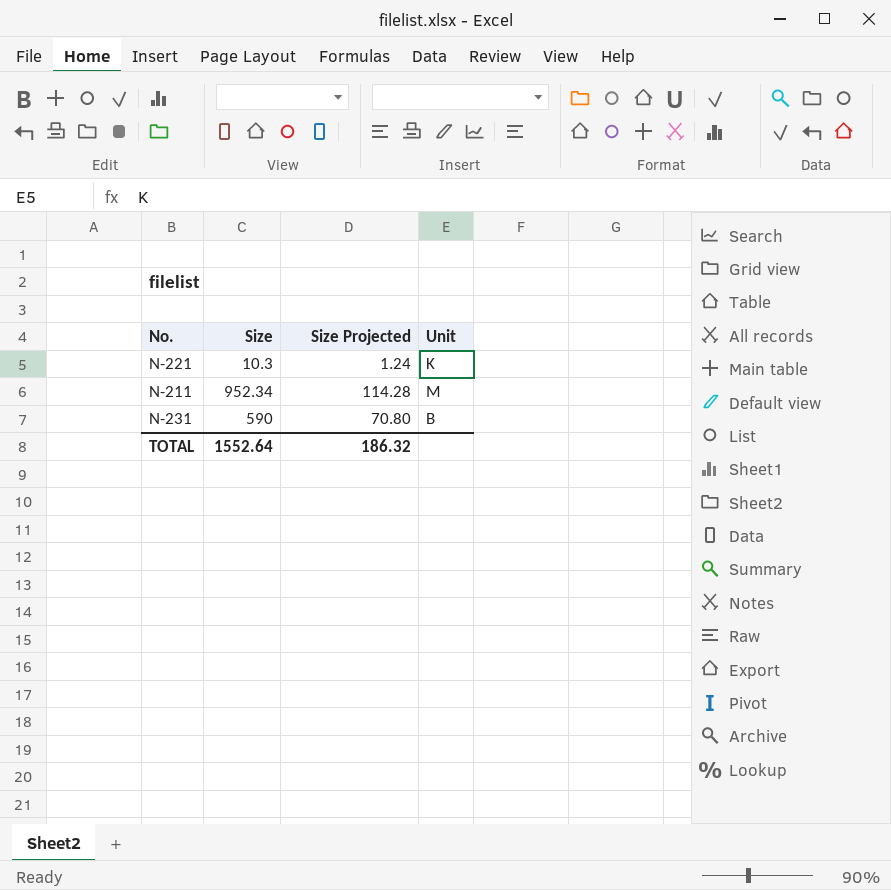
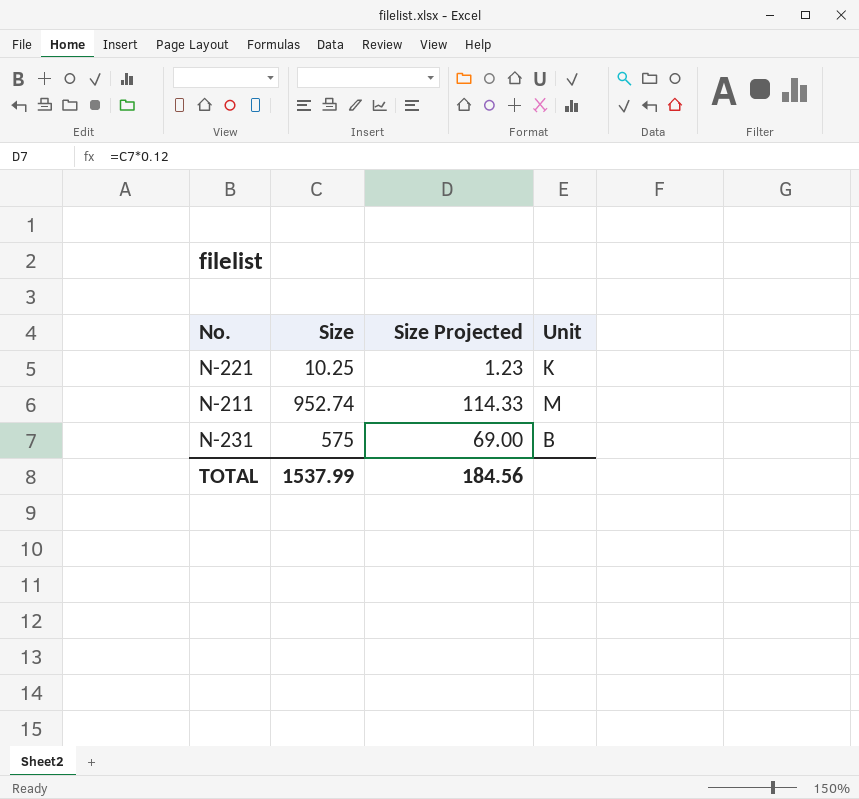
N-221 | Size: 10.3 -> 10.25
N-221 | Size Projected: 1.24 -> 1.23
N-211 | Size: 952.34 -> 952.74
N-211 | Size Projected: 114.28 -> 114.33
N-231 | Size: 590 -> 575
N-231 | Size Projected: 70.80 -> 69.00
TOTAL | Size: 1552.64 -> 1537.99
TOTAL | Size Projected: 186.32 -> 184.56

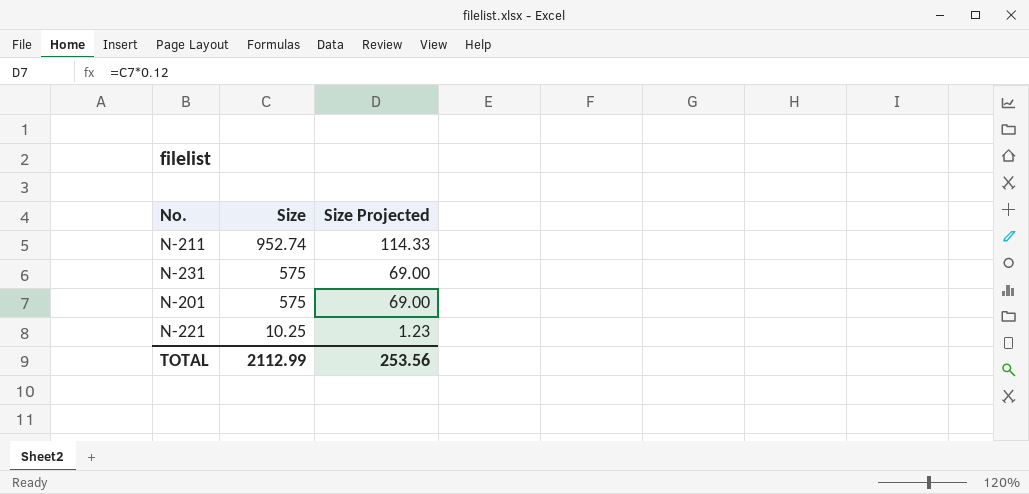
row order: none -> Size descending
column Unit | position: 4 -> none
row N-201: none -> 575 | 69.00
TOTAL | Size: 1537.99 -> 2112.99
TOTAL | Size Projected: 184.56 -> 253.56

